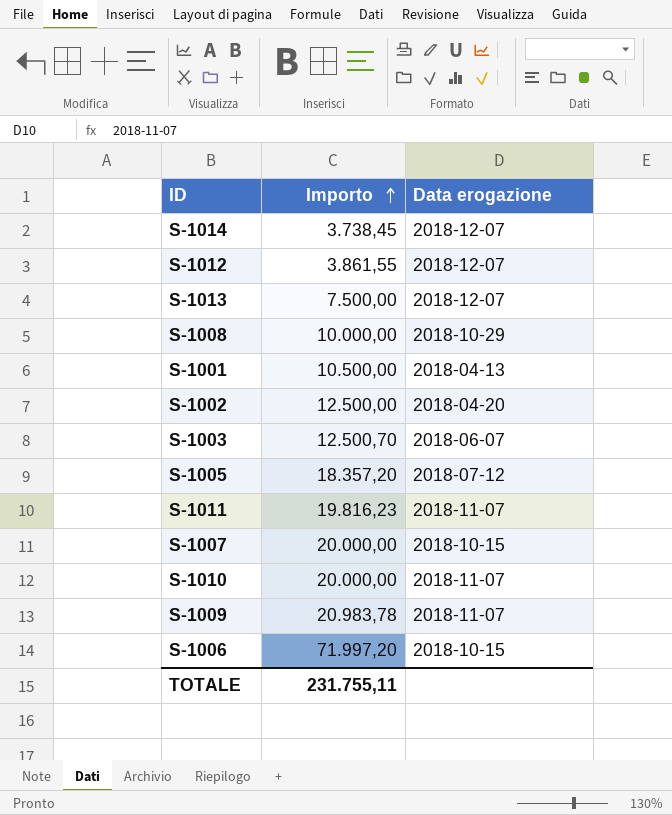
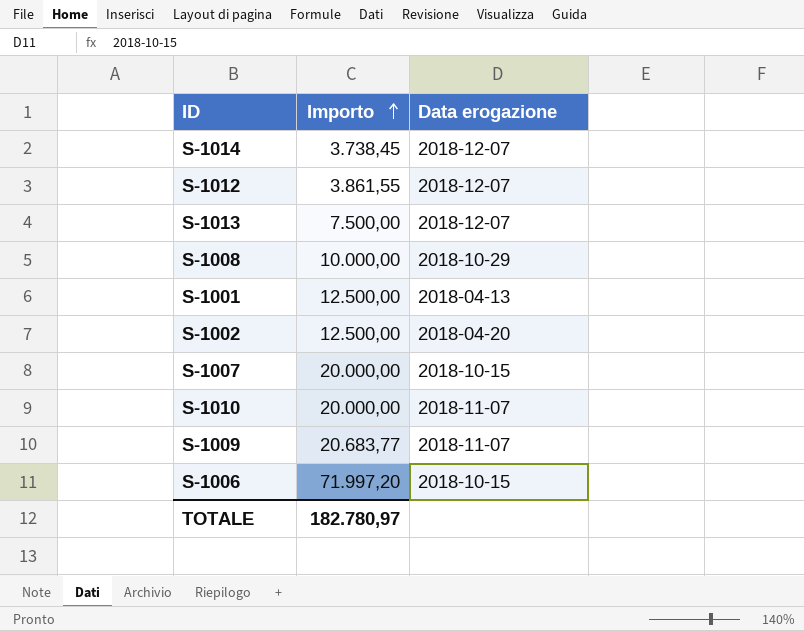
row S-1003: 12.500,70 | 2018-06-07 -> none
row S-1005: 18.357,20 | 2018-07-12 -> none
row S-1011: 19.816,23 | 2018-11-07 -> none
S-1001 | Importo: 10.500,00 -> 12.500,00
S-1009 | Importo: 20.983,78 -> 20.683,77
TOTALE | Importo: 231.755,11 -> 182.780,97

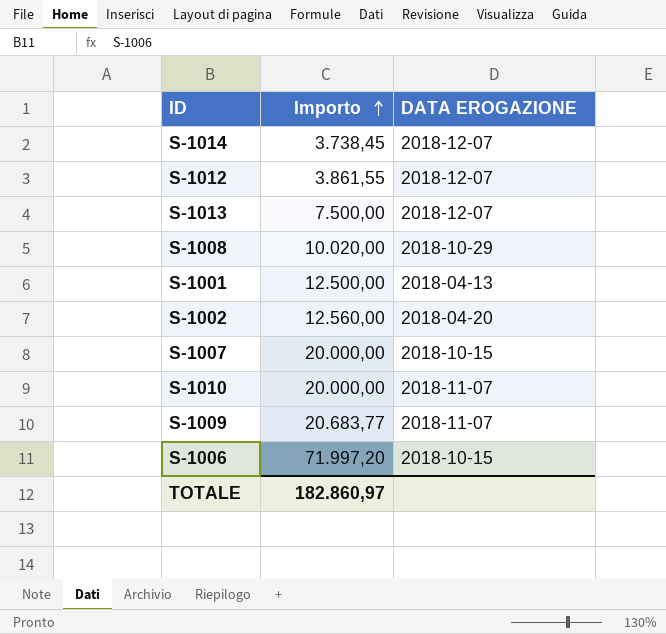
column name: Data erogazione -> DATA EROGAZIONE
S-1008 | Importo: 10.000,00 -> 10.020,00
S-1002 | Importo: 12.500,00 -> 12.560,00
TOTALE | Importo: 182.780,97 -> 182.860,97

